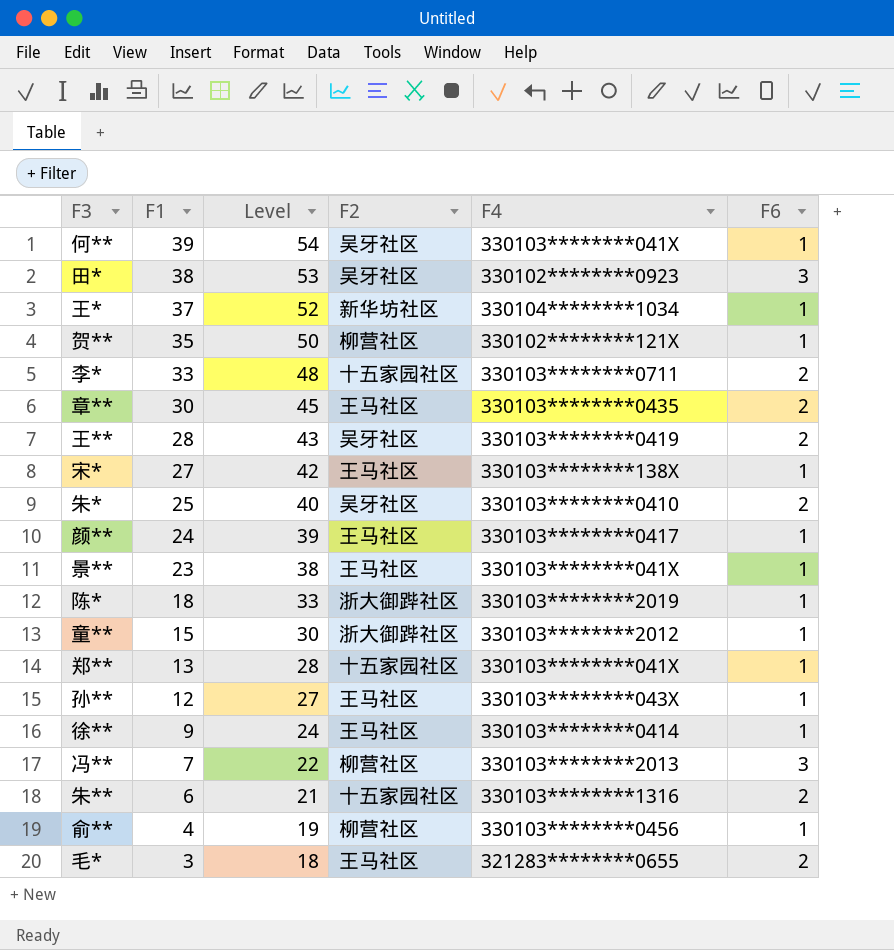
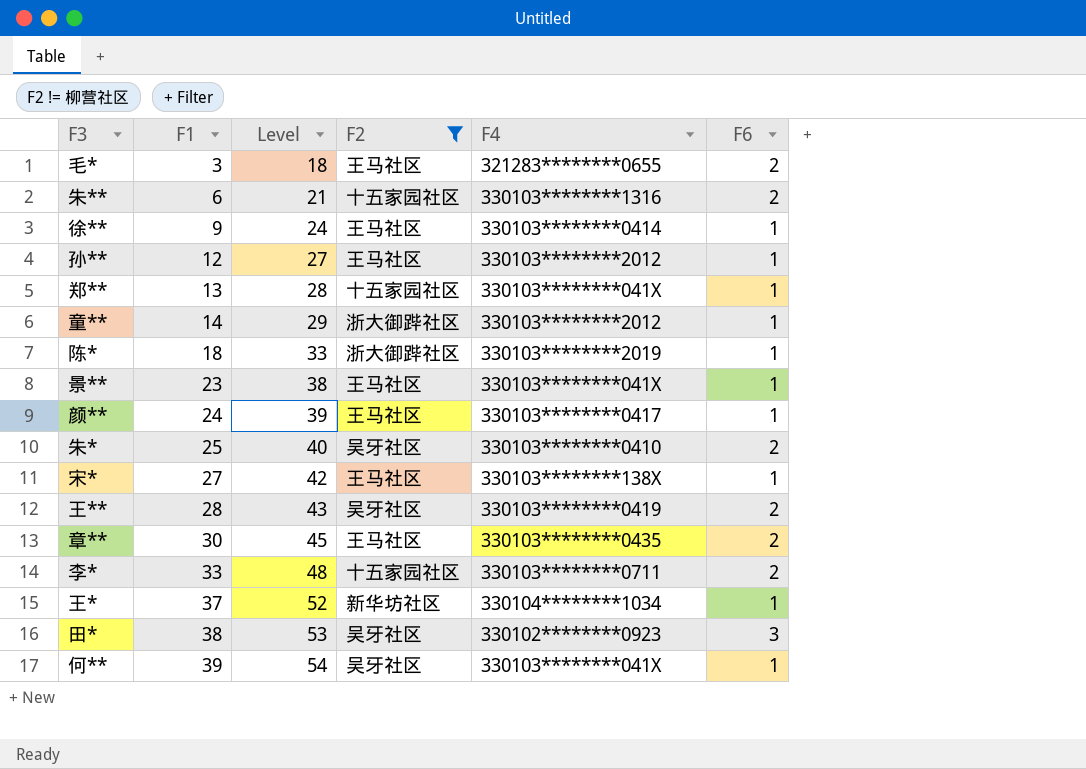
filter: none -> F2 != 柳营社区
row order: F1 descending -> F1 ascending
孙** | F4: 330103********043X -> 330103********2012
童** | F1: 15 -> 14
童** | Level: 30 -> 29

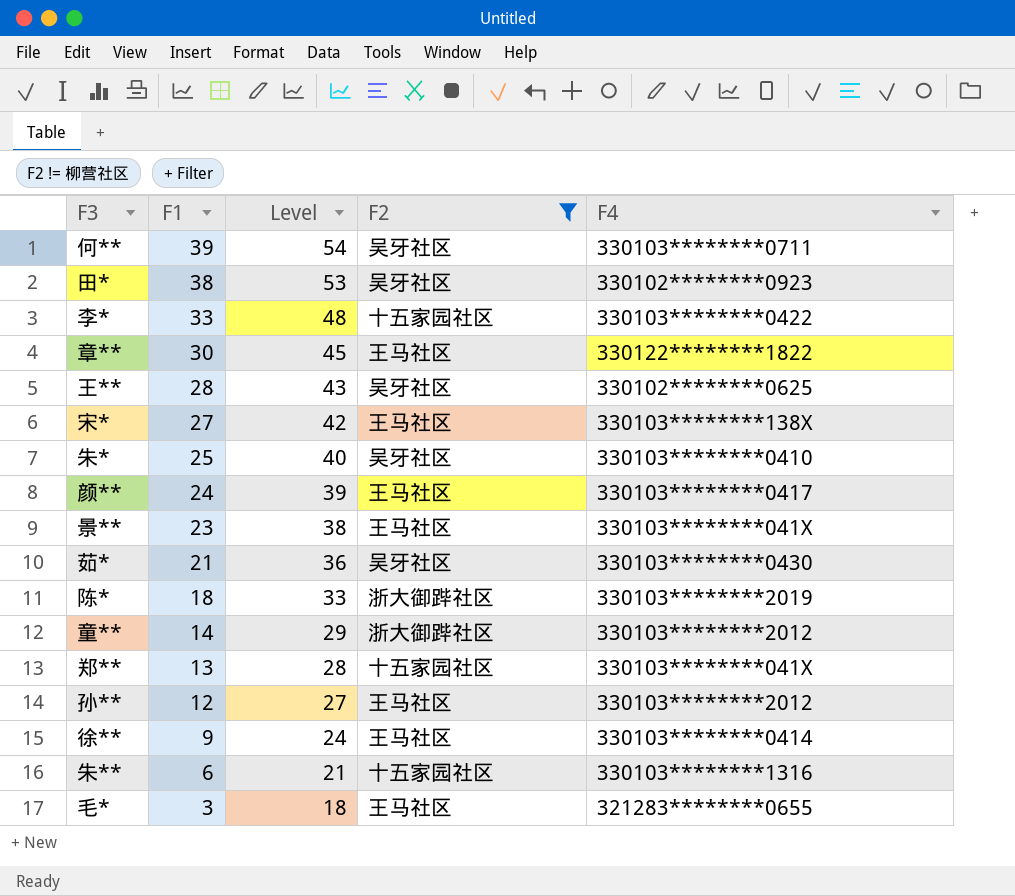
row order: F1 ascending -> F1 descending
column F6 | position: 6 -> none
row 王*: 37 | 52 | 新华坊社区 | 330104********1034 | 1 -> none
何** | F4: 330103********041X -> 330103********0711
李* | F4: 330103********0711 -> 330103********0422
章** | F4: 330103********0435 -> 330122********1822
王** | F4: 330103********0419 -> 330102********0625
row 茹*: none -> 21 | 36 | 吴牙社区 | 330103********0430

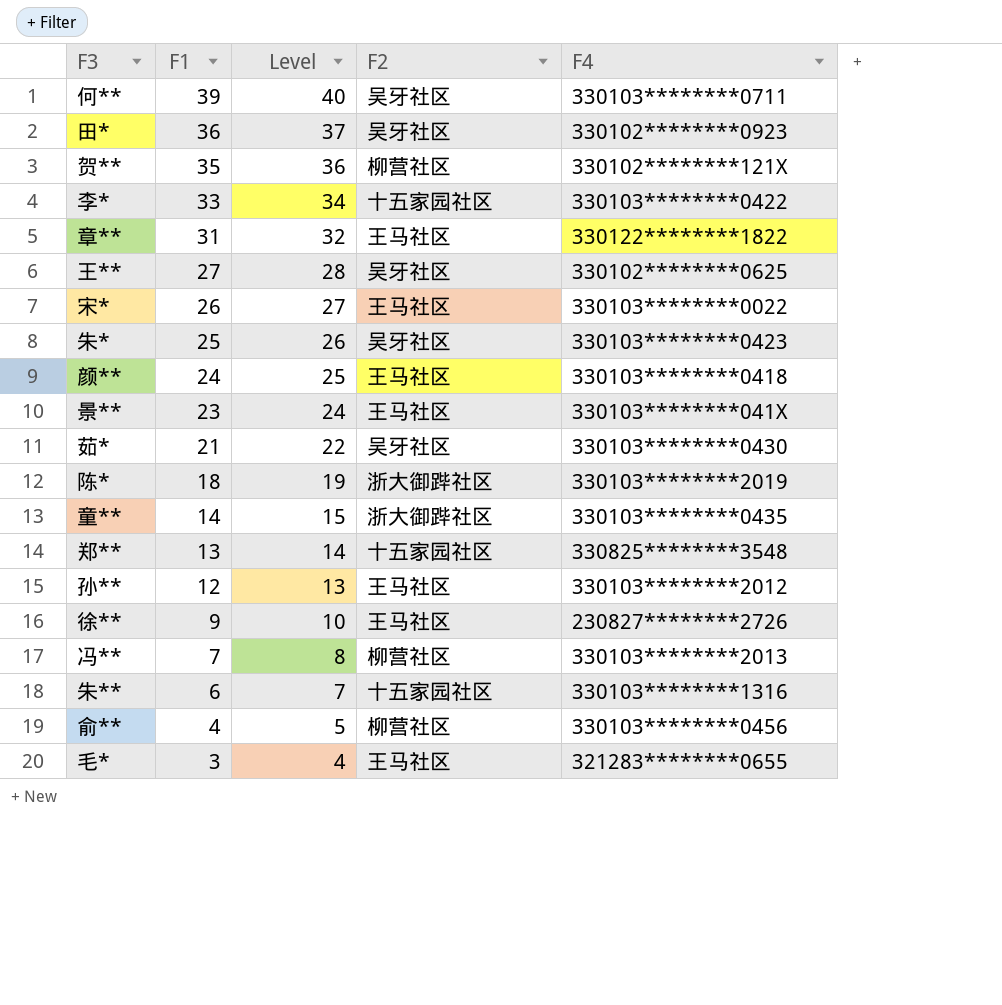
filter: F2 != 柳营社区 -> none
column Level | formula: [F1] + 15 -> [F1] + 1
田* | F1: 38 -> 36
章** | F1: 30 -> 31
王** | F1: 28 -> 27
宋* | F1: 27 -> 26
宋* | F4: 330103********138X -> 330103********0022
朱* | F4: 330103********0410 -> 330103********0423
颜** | F4: 330103********0417 -> 330103********0418
童** | F4: 330103********2012 -> 330103********0435
郑** | F4: 330103********041X -> 330825********3548
徐** | F4: 330103********0414 -> 230827********2726

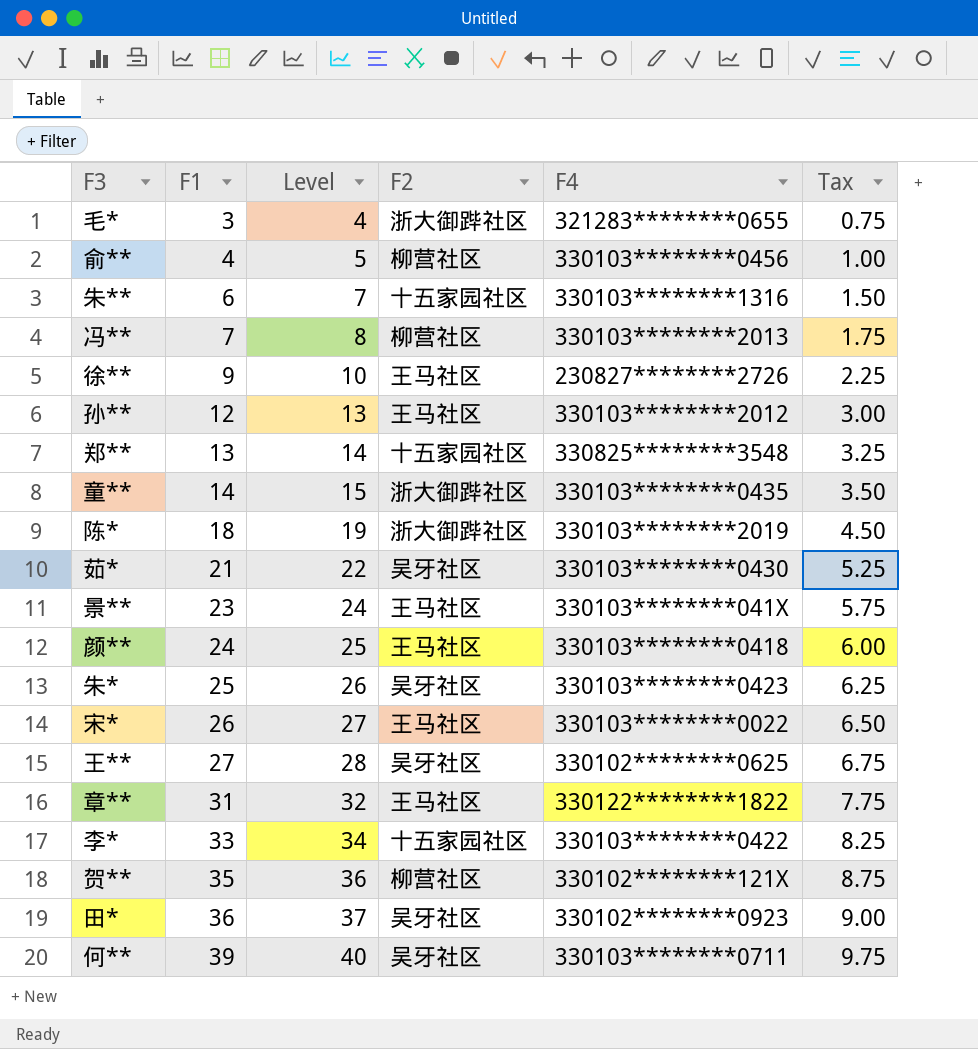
row order: F1 descending -> F1 ascending
column Tax | formula: none -> [F1] * 0.25
毛* | F2: 王马社区 -> 浙大御跸社区

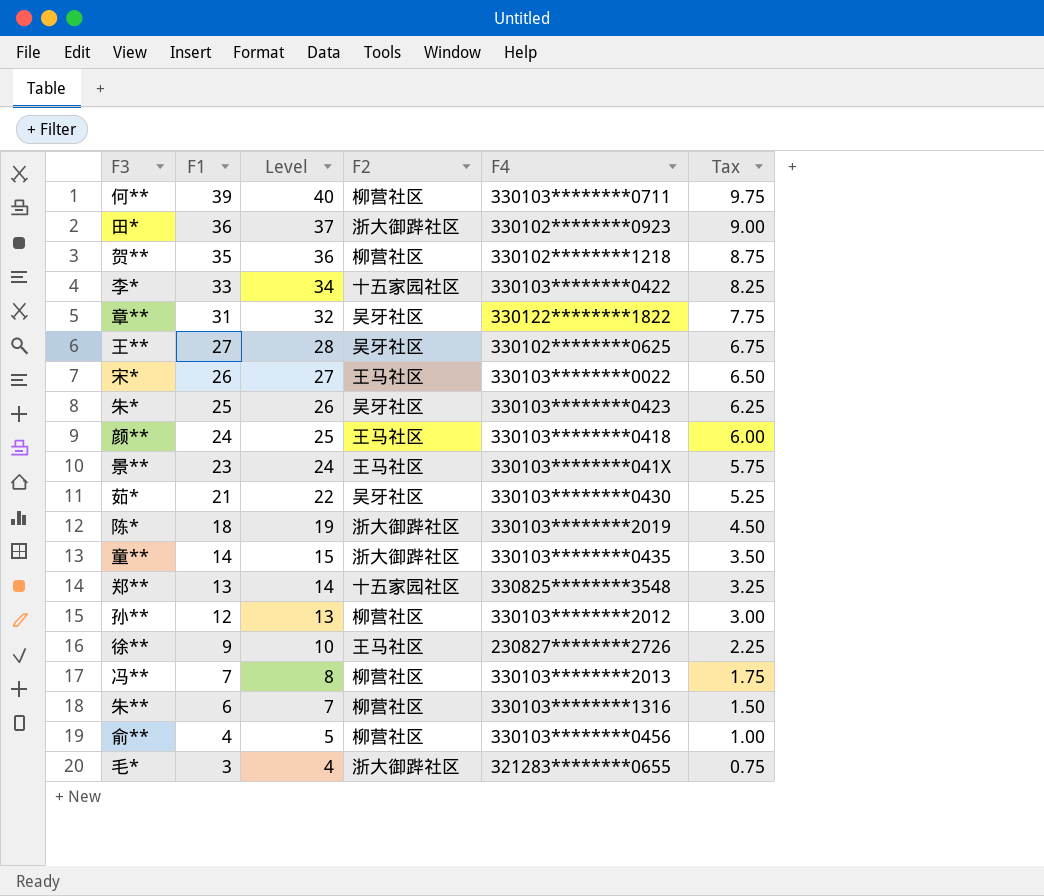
row order: F1 ascending -> F1 descending
何** | F2: 吴牙社区 -> 柳营社区
田* | F2: 吴牙社区 -> 浙大御跸社区
贺** | F4: 330102********121X -> 330102********1218
章** | F2: 王马社区 -> 吴牙社区
孙** | F2: 王马社区 -> 柳营社区
朱** | F2: 十五家园社区 -> 柳营社区

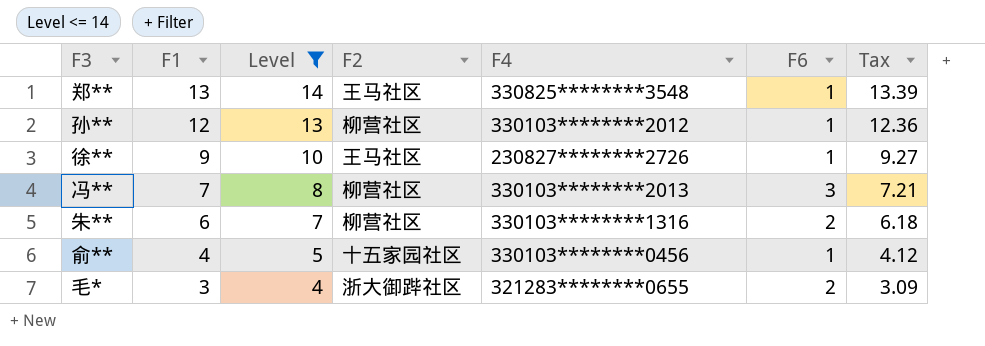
filter: none -> Level <= 14
column F6 | position: none -> 6
column Tax | formula: [F1] * 0.25 -> [F1] * 1.03
郑** | F2: 十五家园社区 -> 王马社区
俞** | F2: 柳营社区 -> 十五家园社区

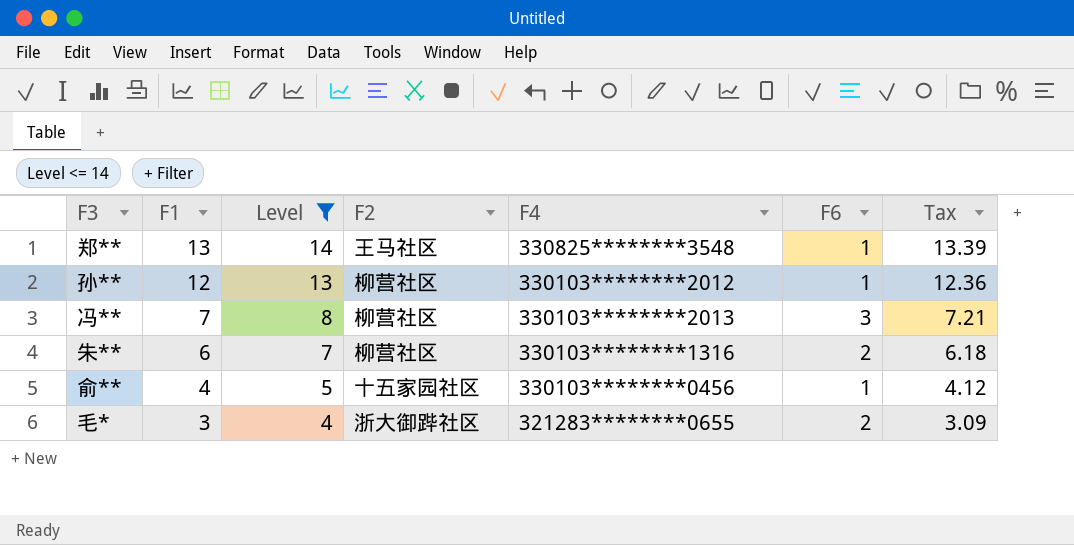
row 徐**: 9 | 10 | 王马社区 | 230827********2726 | 1 | 9.27 -> none

